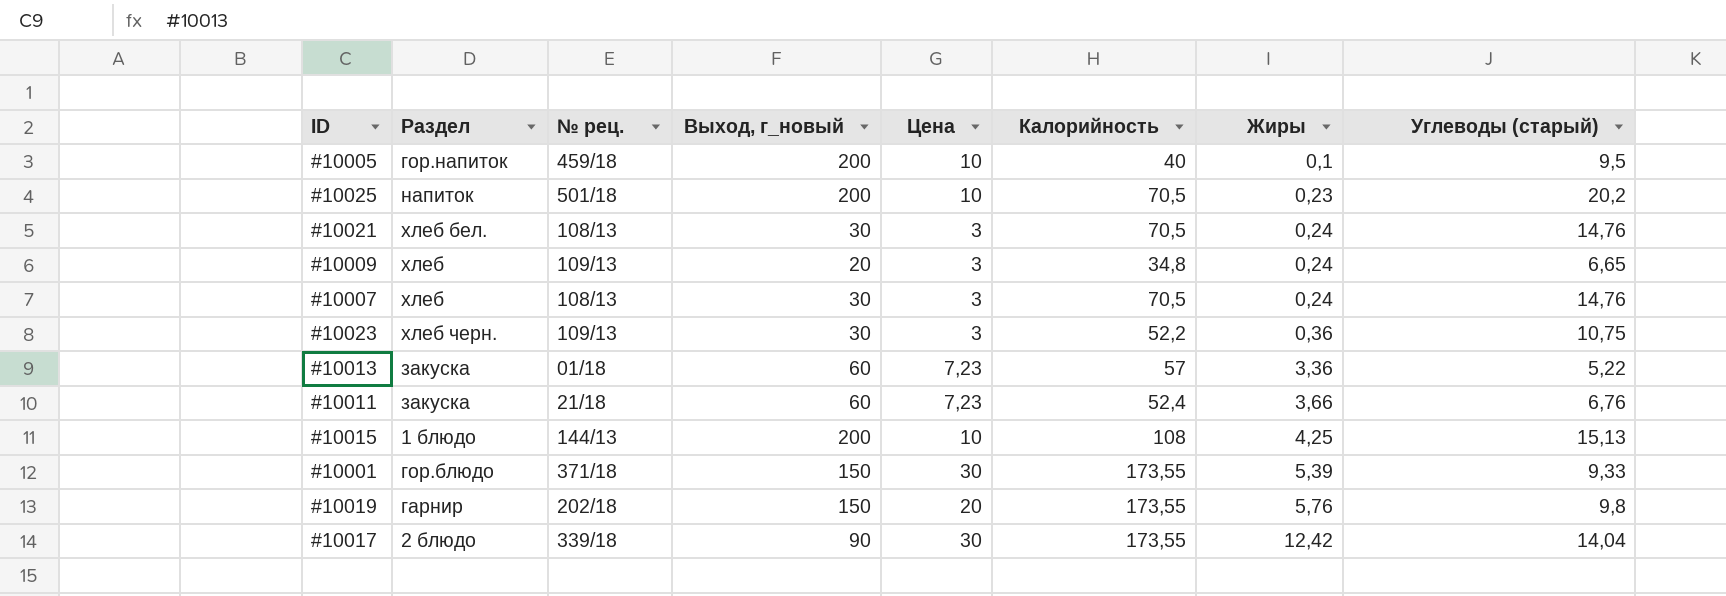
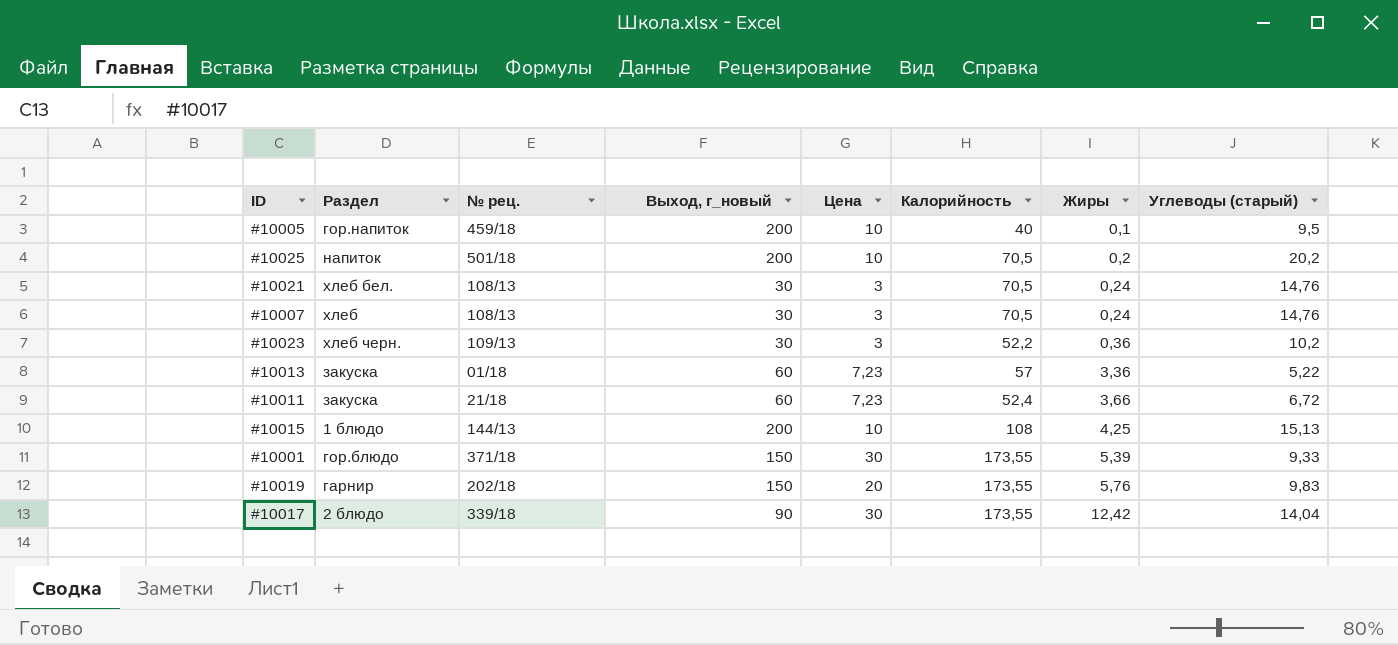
row #10009: хлеб | 109/13 | 20 | 3 | 34,8 | 0,24 | 6,65 -> none
#10025 | Жиры: 0,23 -> 0,2
#10023 | Углеводы (старый): 10,75 -> 10,2
#10011 | Углеводы (старый): 6,76 -> 6,72
#10019 | Углеводы (старый): 9,8 -> 9,83

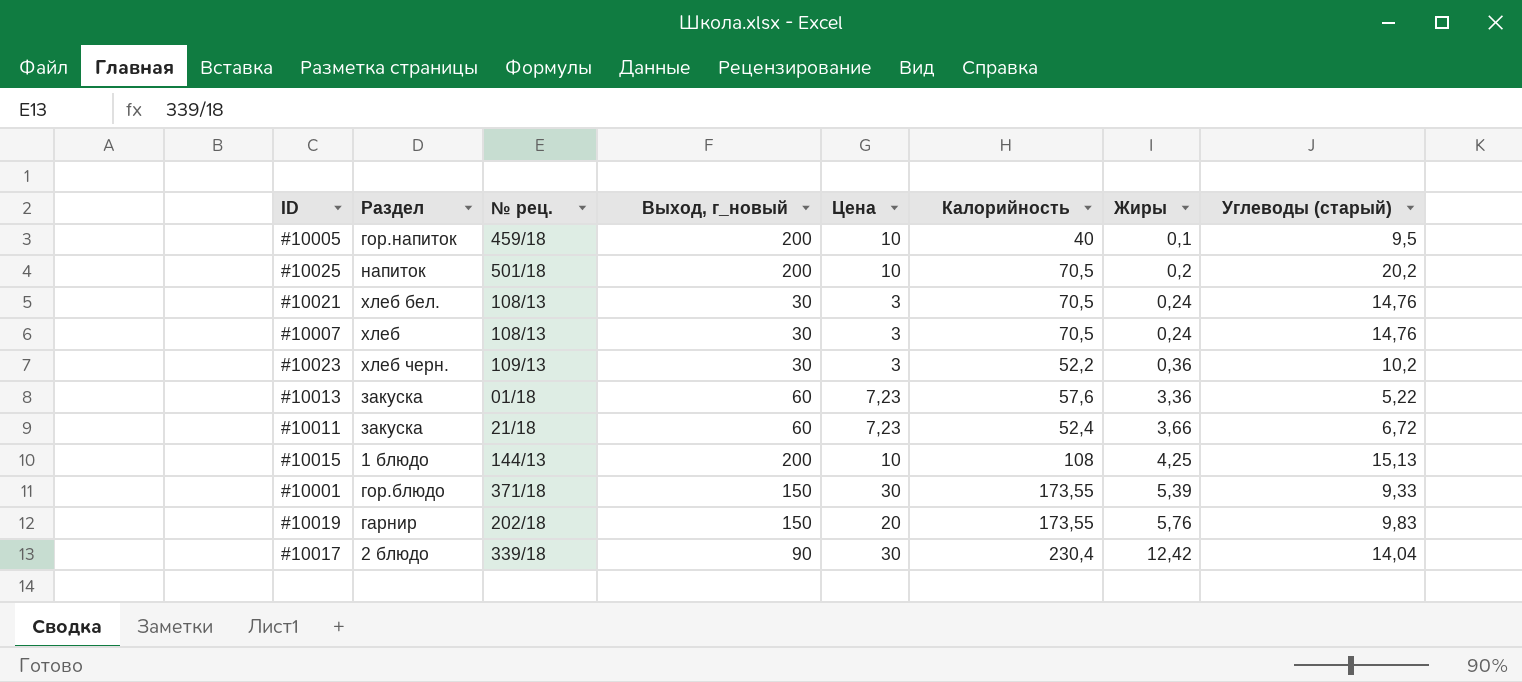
#10013 | Калорийность: 57 -> 57,6
#10017 | Калорийность: 173,55 -> 230,4

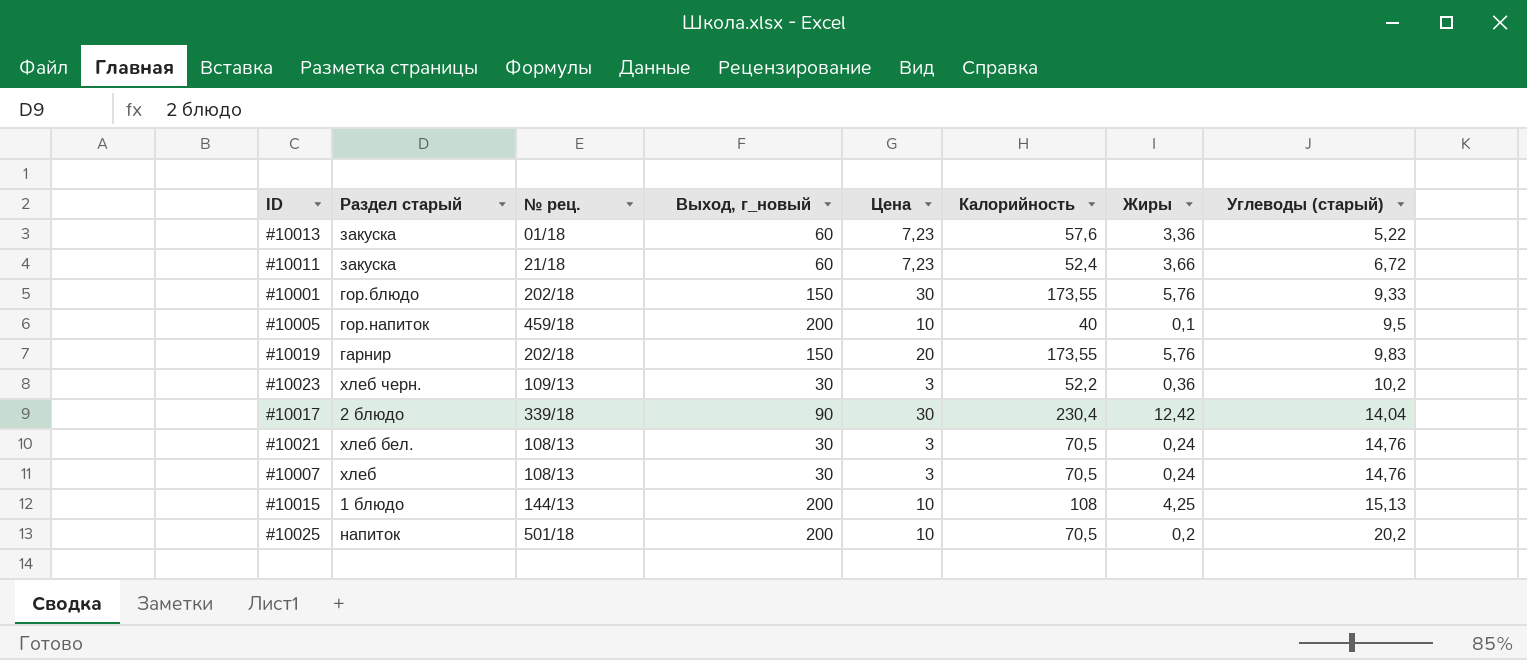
row order: Жиры ascending -> Углеводы (старый) ascending
column name: Раздел -> Раздел старый
#10001 | № рец.: 371/18 -> 202/18
#10001 | Жиры: 5,39 -> 5,76

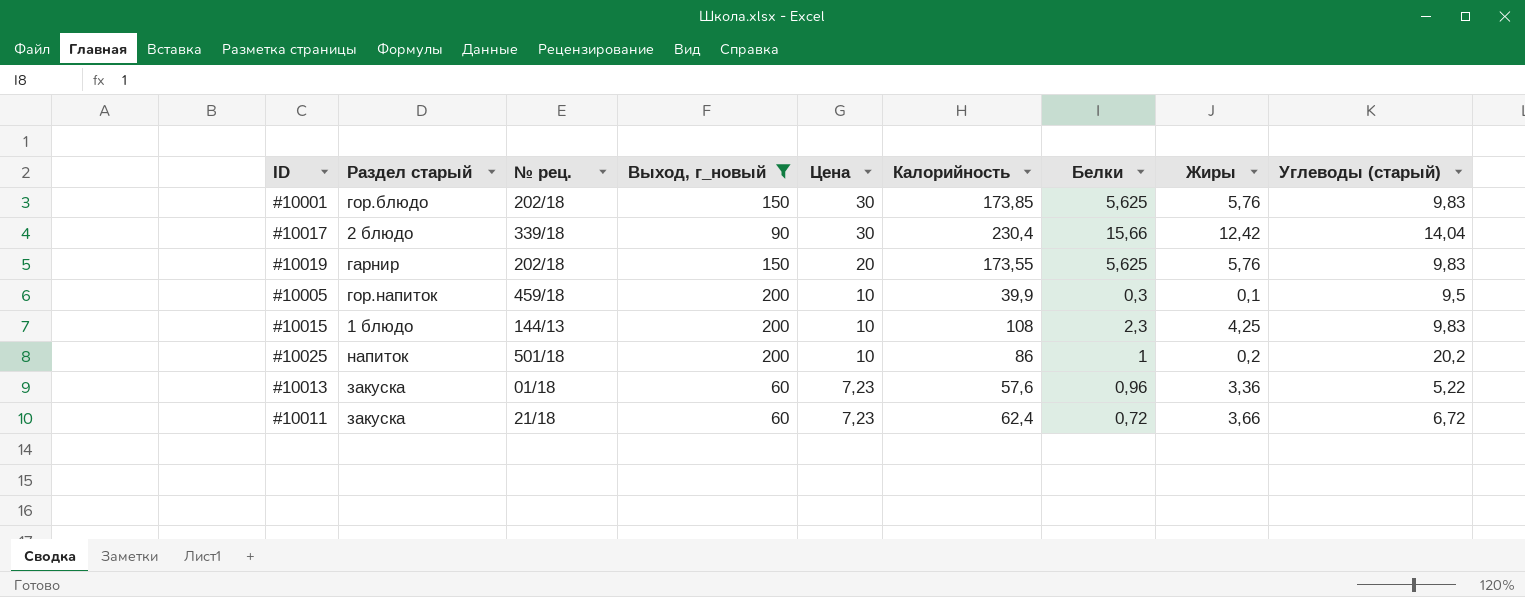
filter: none -> Выход, г_новый != 30
row order: Углеводы (старый) ascending -> Цена descending
column Белки | position: none -> 7
#10001 | Калорийность: 173,55 -> 173,85
#10001 | Углеводы (старый): 9,33 -> 9,83
#10005 | Калорийность: 40 -> 39,9
#10015 | Углеводы (старый): 15,13 -> 9,83
#10025 | Калорийность: 70,5 -> 86
#10011 | Калорийность: 52,4 -> 62,4

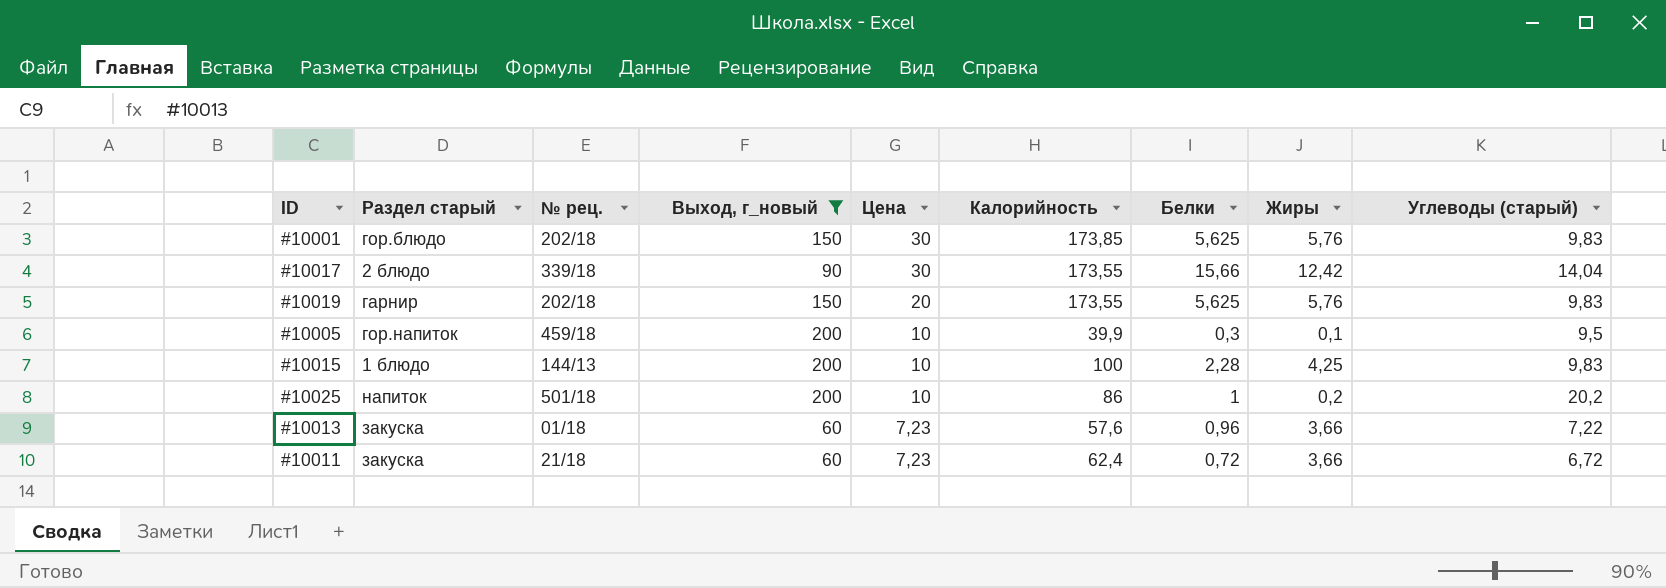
#10017 | Калорийность: 230,4 -> 173,55
#10015 | Калорийность: 108 -> 100
#10015 | Белки: 2,3 -> 2,28
#10013 | Жиры: 3,36 -> 3,66
#10013 | Углеводы (старый): 5,22 -> 7,22

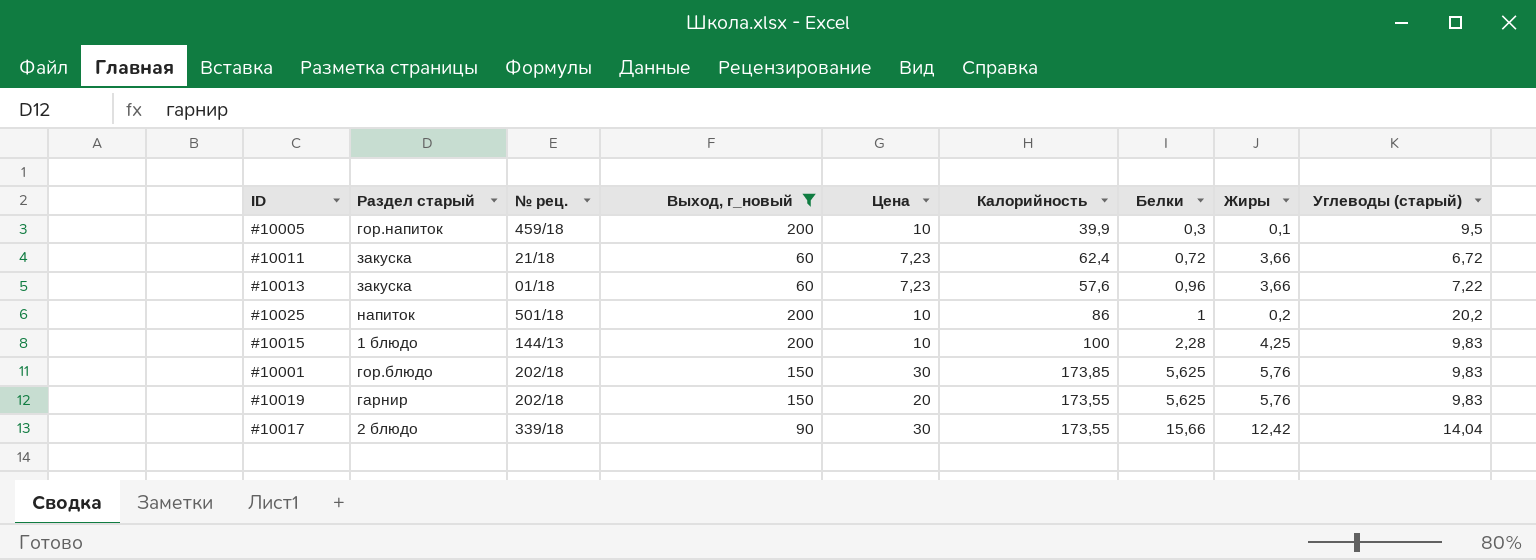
row order: Цена descending -> Белки ascending

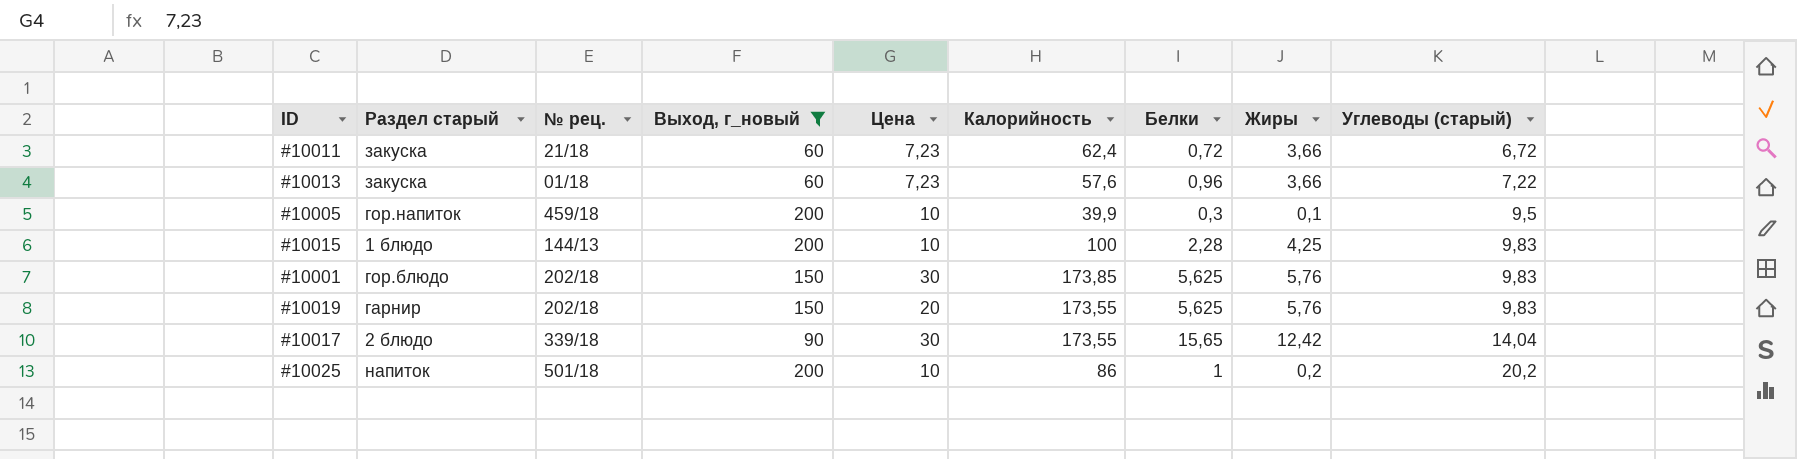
row order: Белки ascending -> Углеводы (старый) ascending
#10017 | Белки: 15,66 -> 15,65

